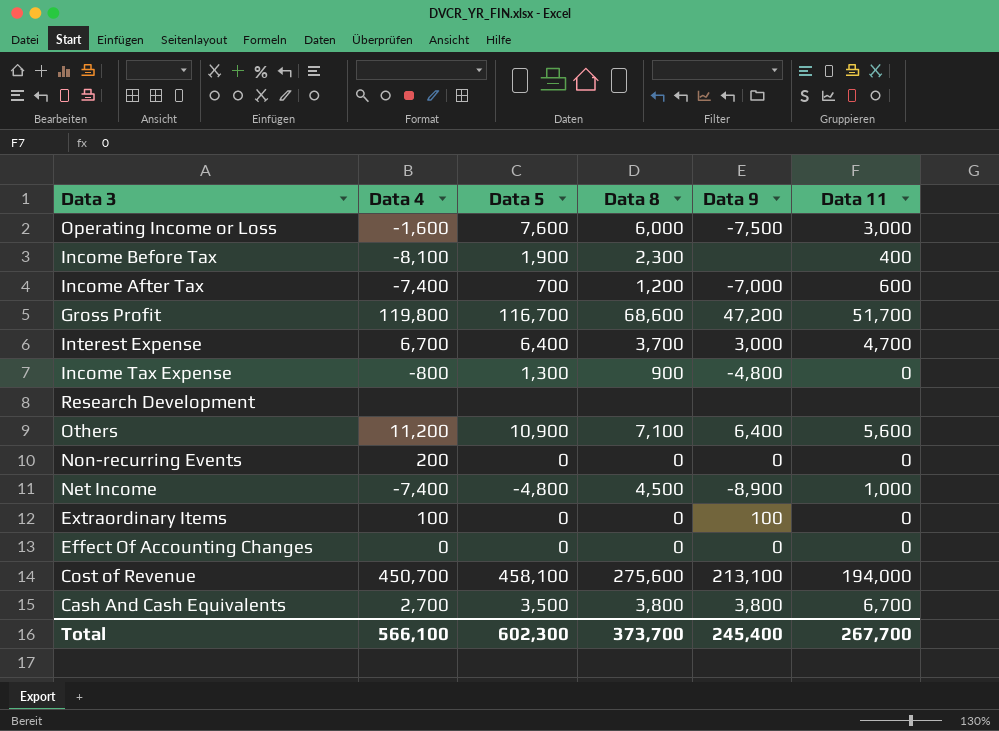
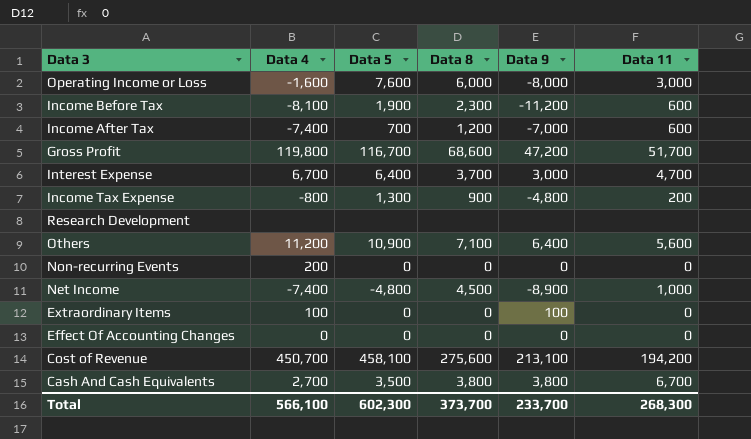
Operating Income or Loss | Data 9: -7,500 -> -8,000
Income Before Tax | Data 9: none -> -11,200
Income Before Tax | Data 11: 400 -> 600
Income Tax Expense | Data 11: 0 -> 200
Cost of Revenue | Data 11: 194,000 -> 194,200
Total | Data 9: 245,400 -> 233,700
Total | Data 11: 267,700 -> 268,300

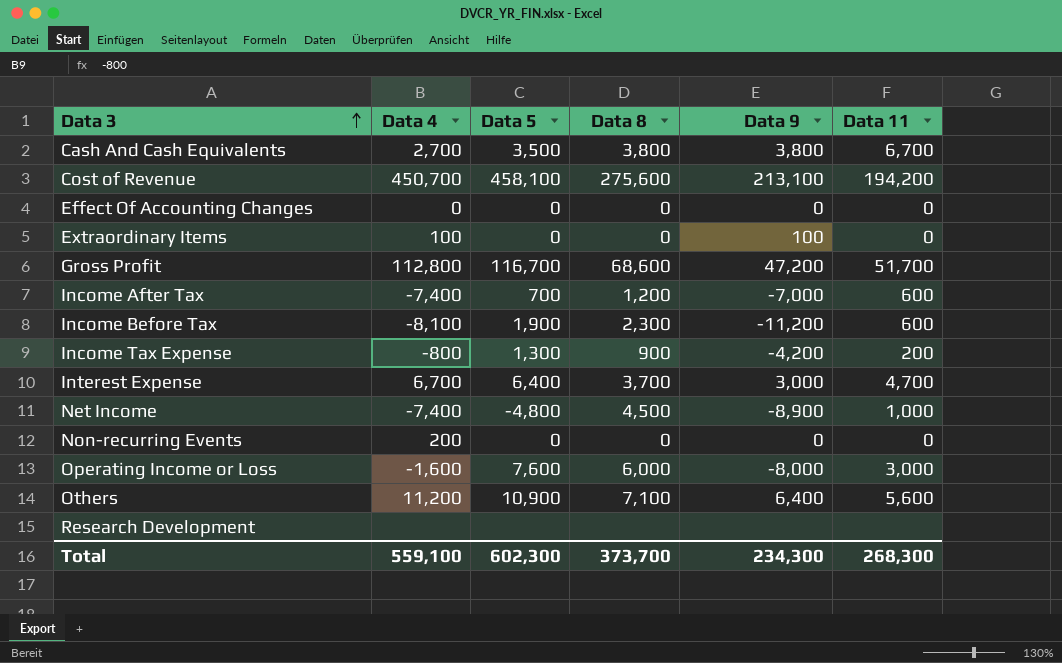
row order: none -> Data 3 ascending
Gross Profit | Data 4: 119,800 -> 112,800
Income Tax Expense | Data 9: -4,800 -> -4,200
Total | Data 4: 566,100 -> 559,100
Total | Data 9: 233,700 -> 234,300

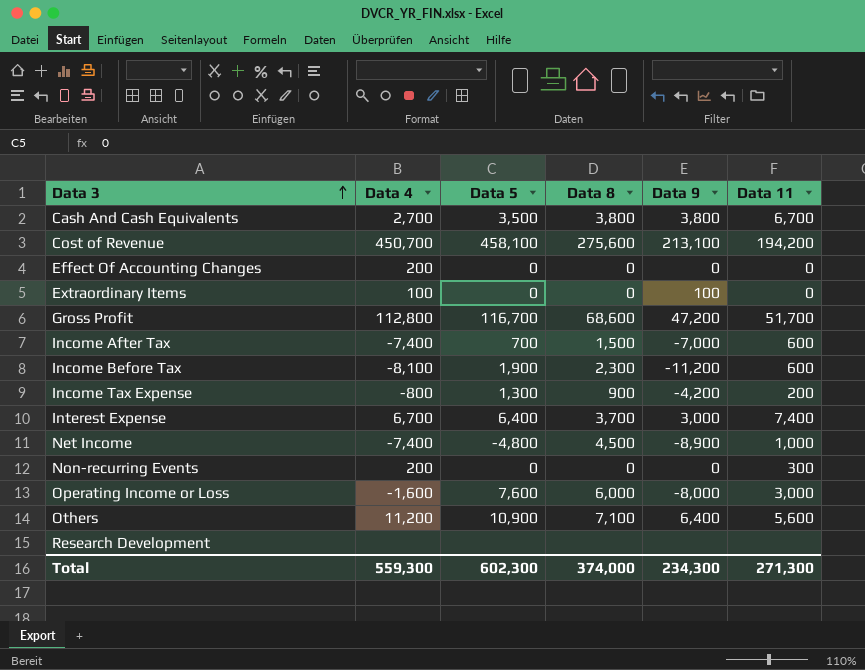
Effect Of Accounting Changes | Data 4: 0 -> 200
Income After Tax | Data 8: 1,200 -> 1,500
Interest Expense | Data 11: 4,700 -> 7,400
Non-recurring Events | Data 11: 0 -> 300
Total | Data 4: 559,100 -> 559,300
Total | Data 8: 373,700 -> 374,000
Total | Data 11: 268,300 -> 271,300

